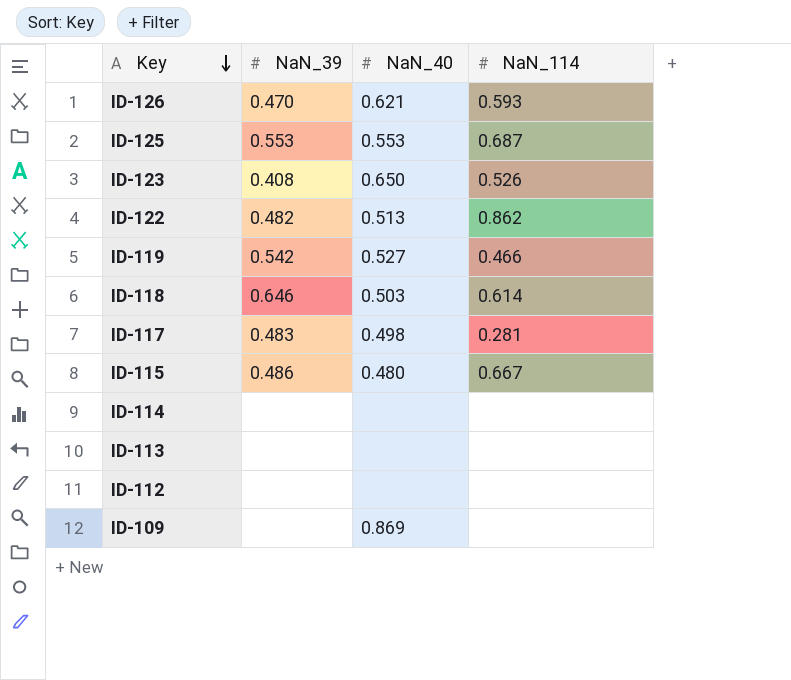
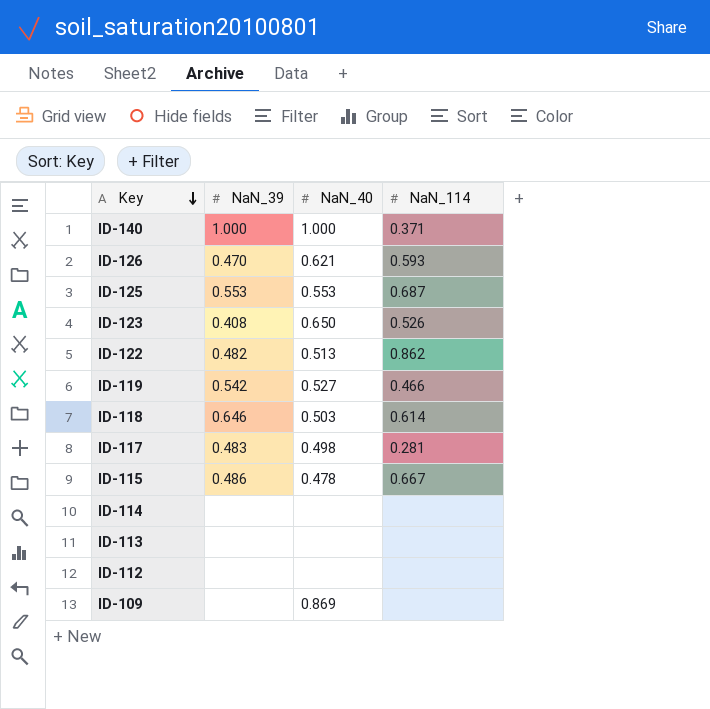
row ID-140: none -> 1.000 | 1.000 | 0.371
ID-115 | NaN_40: 0.480 -> 0.478

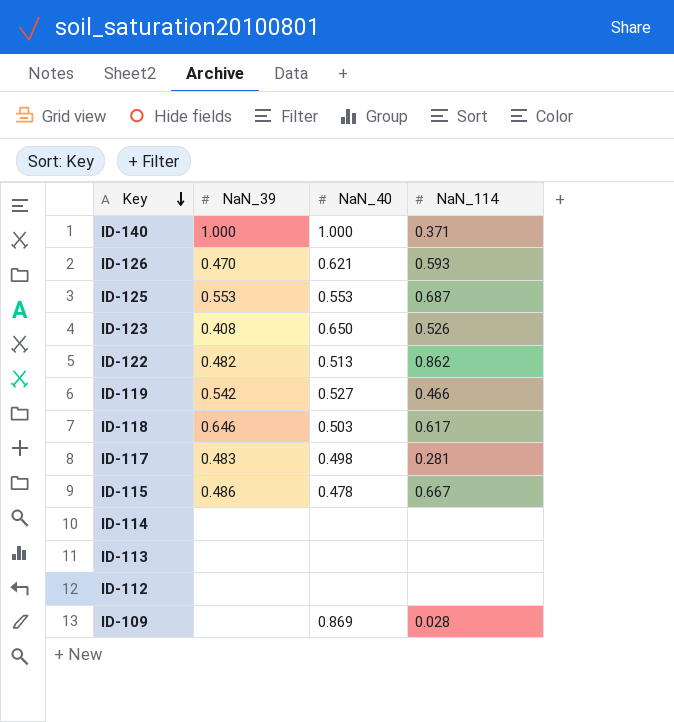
ID-118 | NaN_114: 0.614 -> 0.617
ID-109 | NaN_114: none -> 0.028

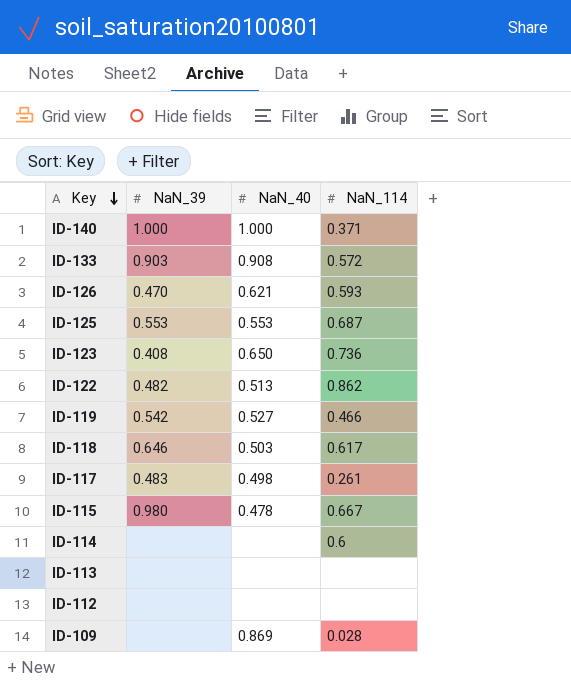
row ID-133: none -> 0.903 | 0.908 | 0.572
ID-123 | NaN_114: 0.526 -> 0.736
ID-117 | NaN_114: 0.281 -> 0.261
ID-115 | NaN_39: 0.486 -> 0.980
ID-114 | NaN_114: none -> 0.6

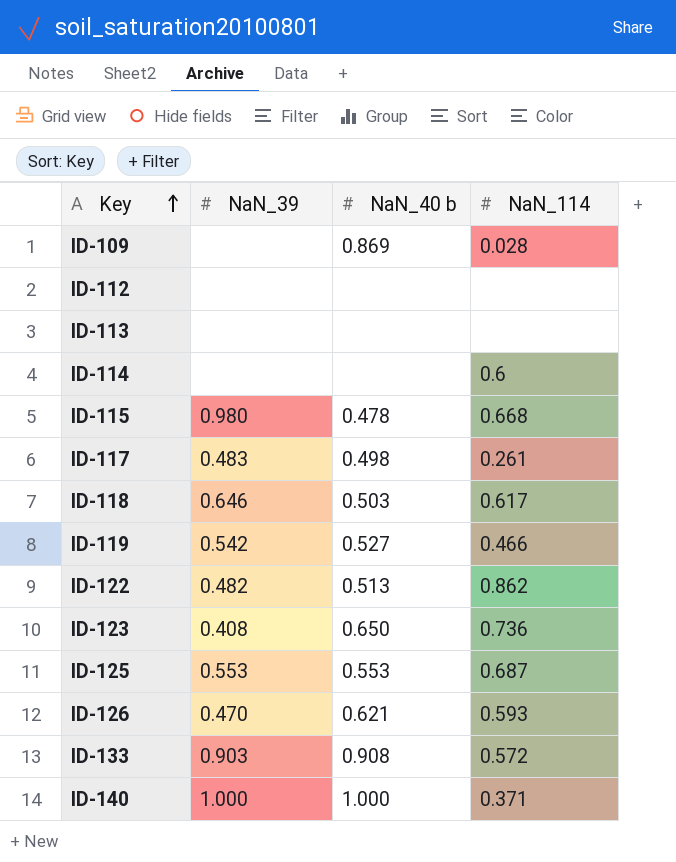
row order: Key descending -> Key ascending
column name: NaN_40 -> NaN_40 b
ID-115 | NaN_114: 0.667 -> 0.668

